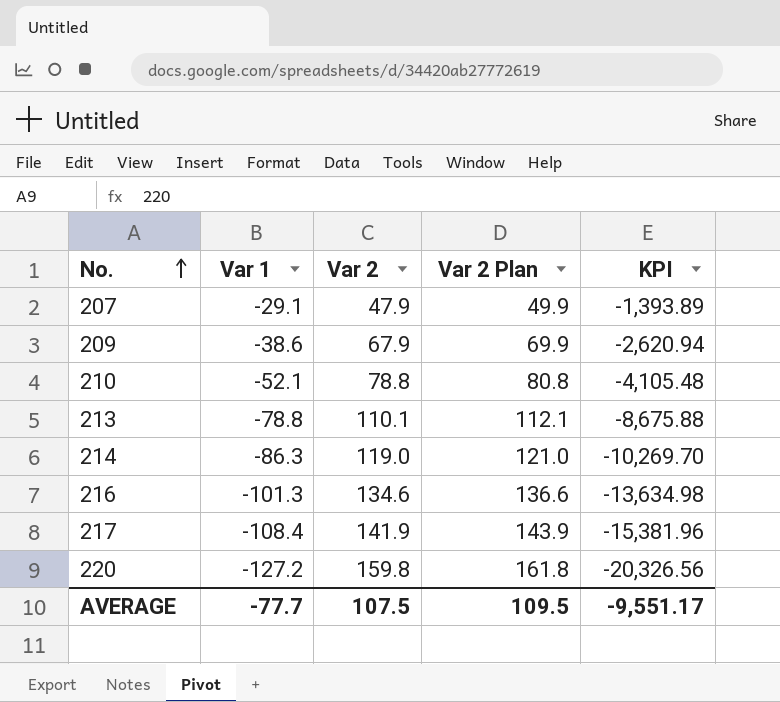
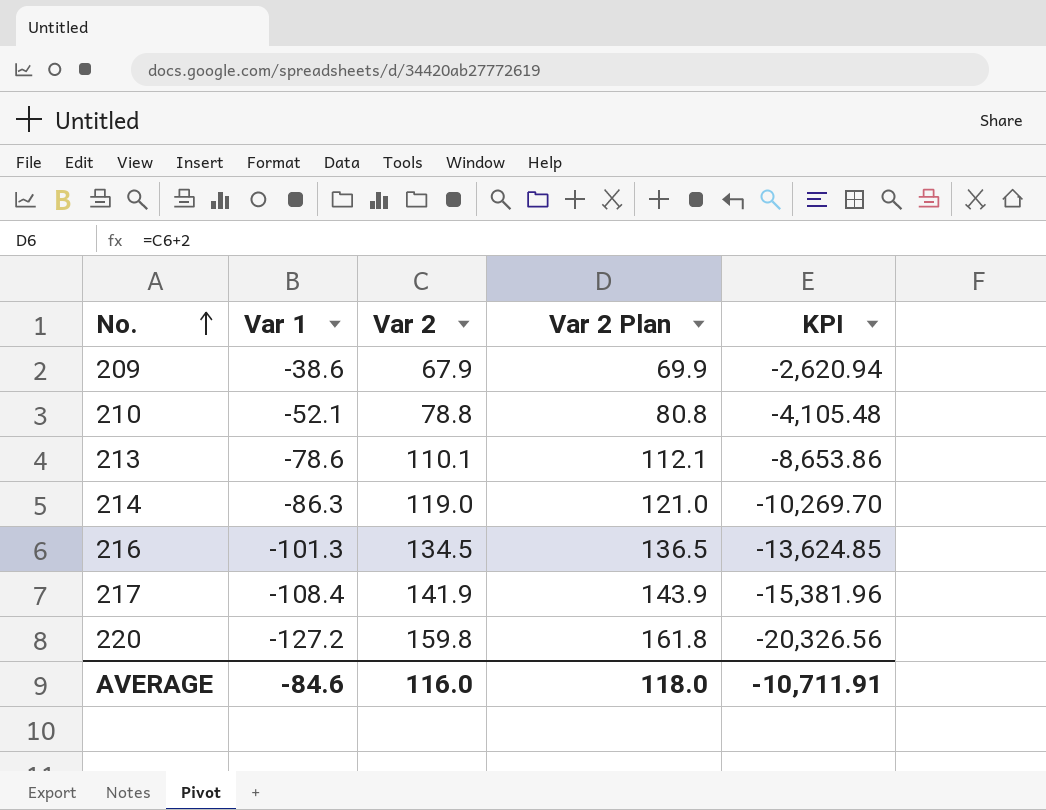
row 207: -29.1 | 47.9 | 49.9 | -1,393.89 -> none
213 | Var 1: -78.8 -> -78.6
213 | KPI: -8,675.88 -> -8,653.86
216 | Var 2: 134.6 -> 134.5
216 | Var 2 Plan: 136.6 -> 136.5
216 | KPI: -13,634.98 -> -13,624.85
AVERAGE | Var 1: -77.7 -> -84.6
AVERAGE | Var 2: 107.5 -> 116.0
AVERAGE | Var 2 Plan: 109.5 -> 118.0
AVERAGE | KPI: -9,551.17 -> -10,711.91

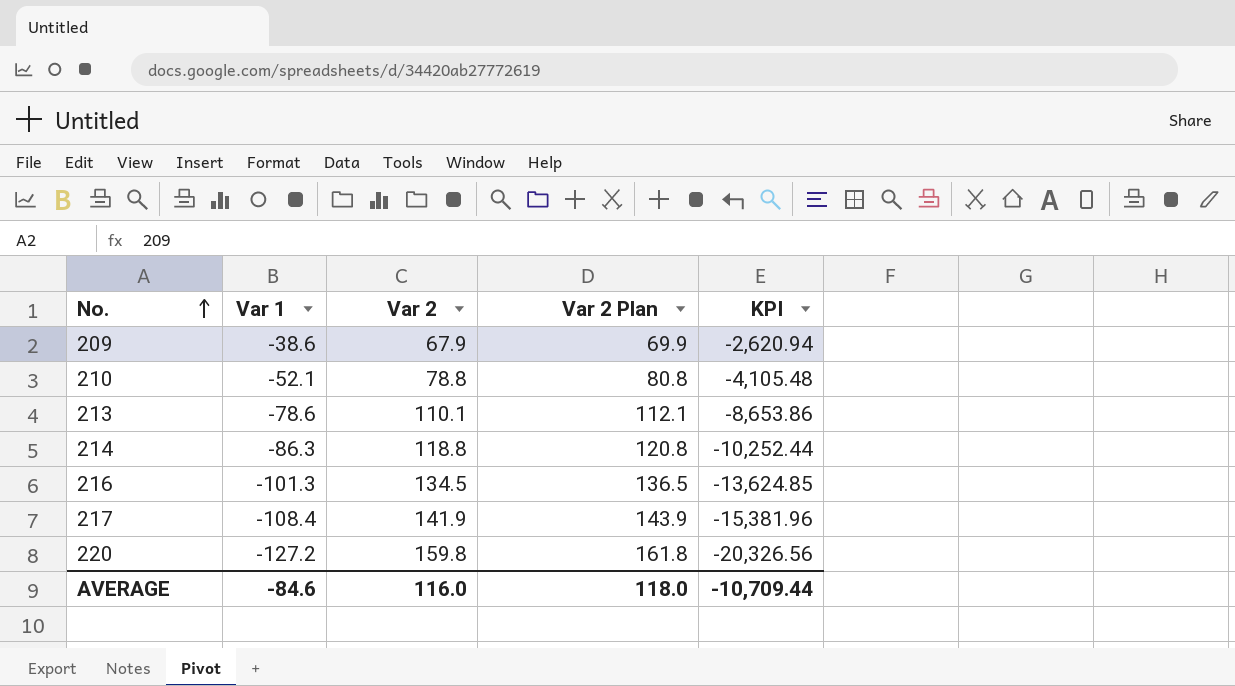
214 | Var 2: 119.0 -> 118.8
214 | Var 2 Plan: 121.0 -> 120.8
214 | KPI: -10,269.70 -> -10,252.44
AVERAGE | KPI: -10,711.91 -> -10,709.44

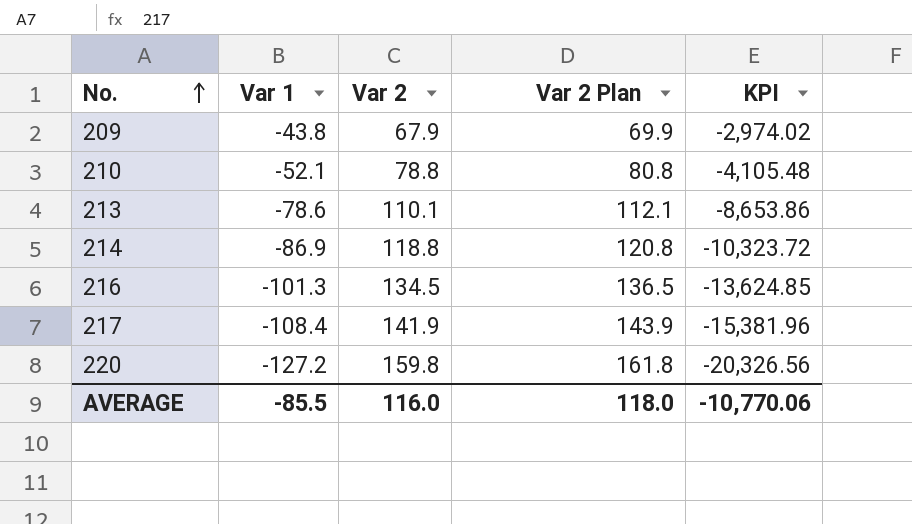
209 | Var 1: -38.6 -> -43.8
209 | KPI: -2,620.94 -> -2,974.02
214 | Var 1: -86.3 -> -86.9
214 | KPI: -10,252.44 -> -10,323.72
AVERAGE | Var 1: -84.6 -> -85.5
AVERAGE | KPI: -10,709.44 -> -10,770.06

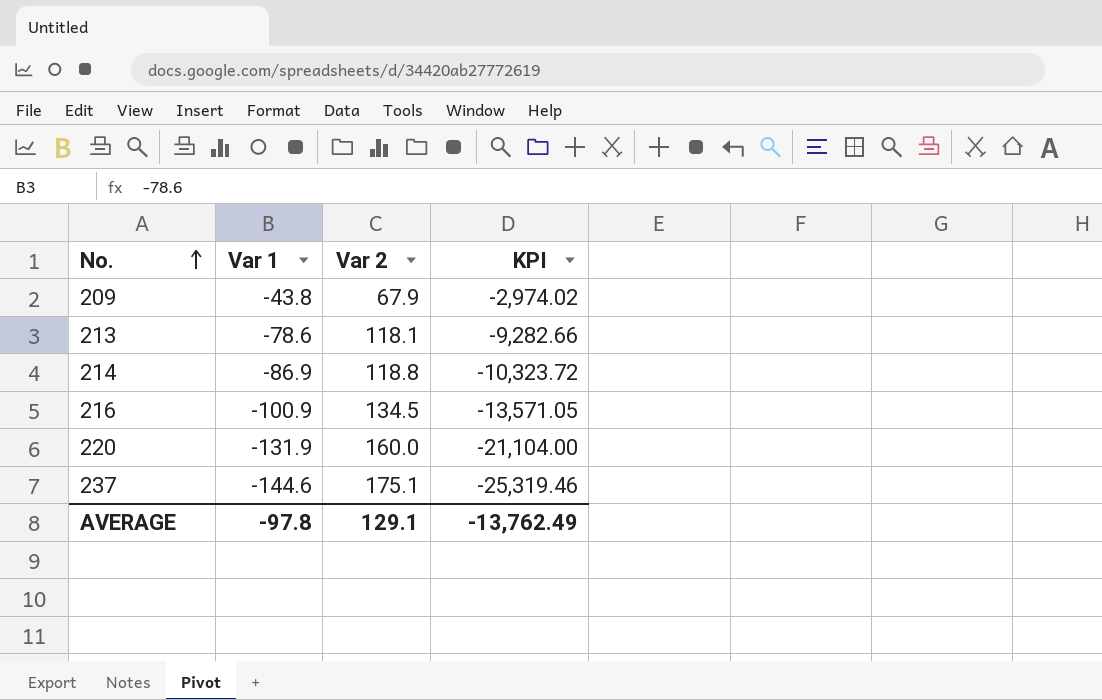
column Var 2 Plan | formula: [Var 2] + 2 -> none
row 210: -52.1 | 78.8 | 80.8 | -4,105.48 -> none
row 217: -108.4 | 141.9 | 143.9 | -15,381.96 -> none
213 | Var 2: 110.1 -> 118.1
213 | KPI: -8,653.86 -> -9,282.66
216 | Var 1: -101.3 -> -100.9
216 | KPI: -13,624.85 -> -13,571.05
220 | Var 1: -127.2 -> -131.9
220 | Var 2: 159.8 -> 160.0
220 | KPI: -20,326.56 -> -21,104.00
row 237: none -> -144.6 | 175.1 | -25,319.46
AVERAGE | Var 1: -85.5 -> -97.8
AVERAGE | Var 2: 116.0 -> 129.1
AVERAGE | KPI: -10,770.06 -> -13,762.49

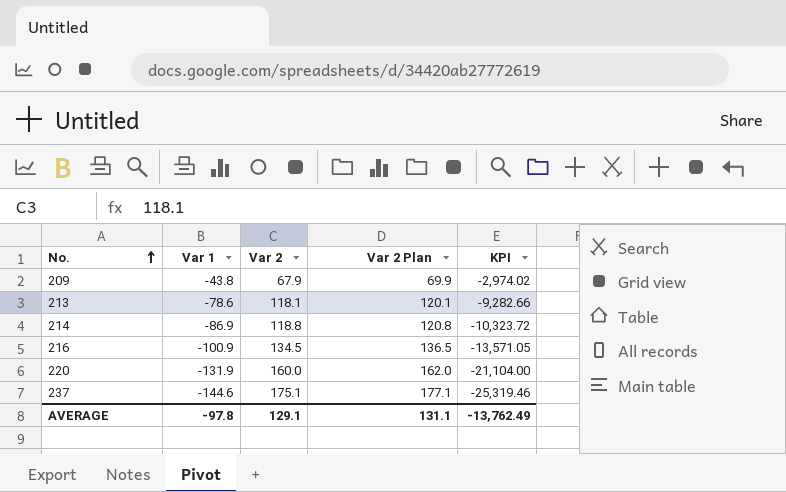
column Var 2 Plan | formula: none -> [Var 2] + 2

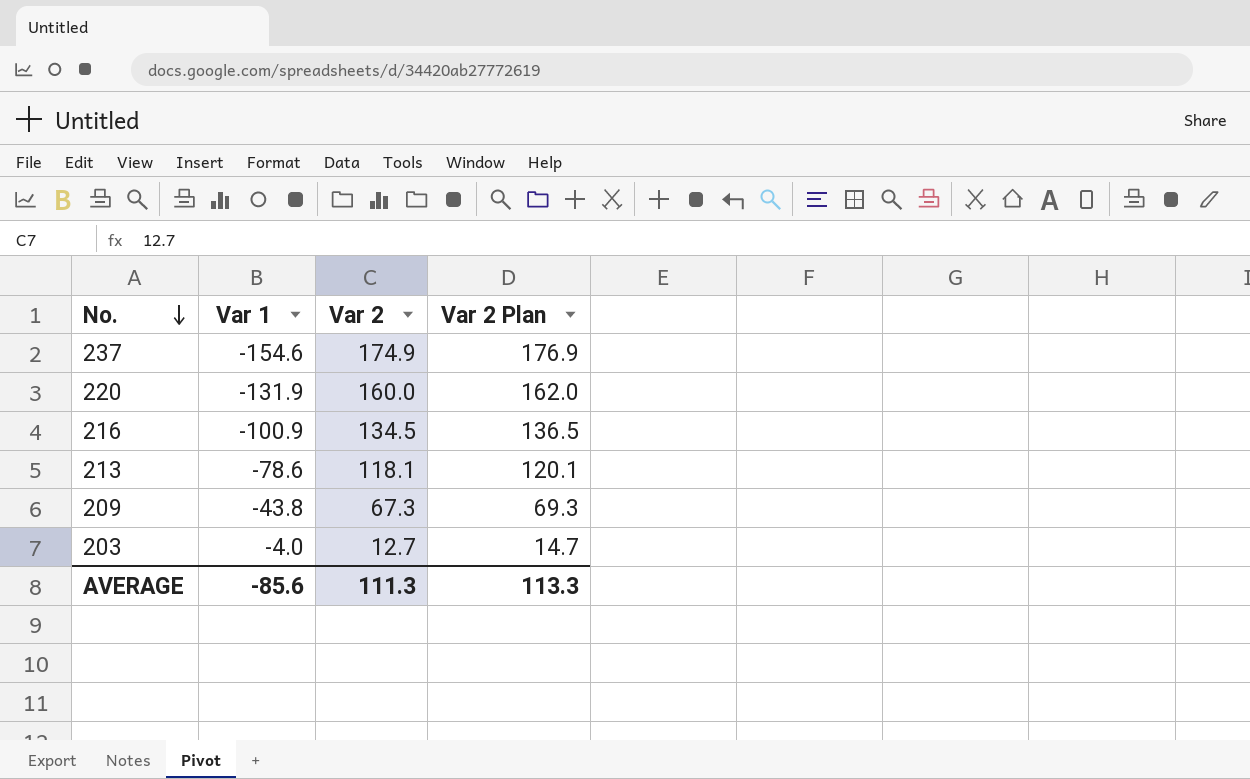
row order: No. ascending -> No. descending
column KPI | formula: [Var 1] * [Var 2] -> none
row 214: -86.9 | 118.8 | 120.8 | -10,323.72 -> none
237 | Var 1: -144.6 -> -154.6
237 | Var 2: 175.1 -> 174.9
237 | Var 2 Plan: 177.1 -> 176.9
209 | Var 2: 67.9 -> 67.3
209 | Var 2 Plan: 69.9 -> 69.3
row 203: none -> -4.0 | 12.7 | 14.7
AVERAGE | Var 1: -97.8 -> -85.6
AVERAGE | Var 2: 129.1 -> 111.3
AVERAGE | Var 2 Plan: 131.1 -> 113.3

